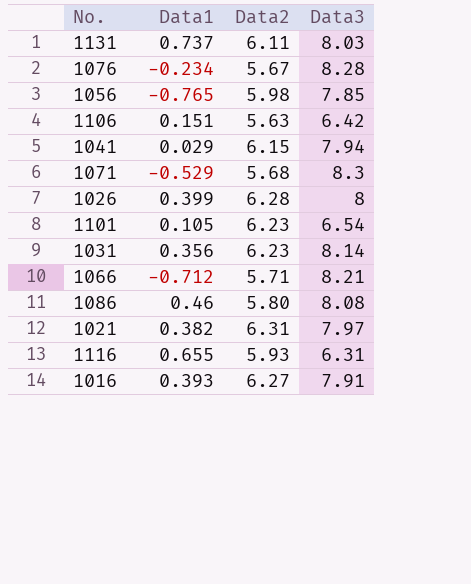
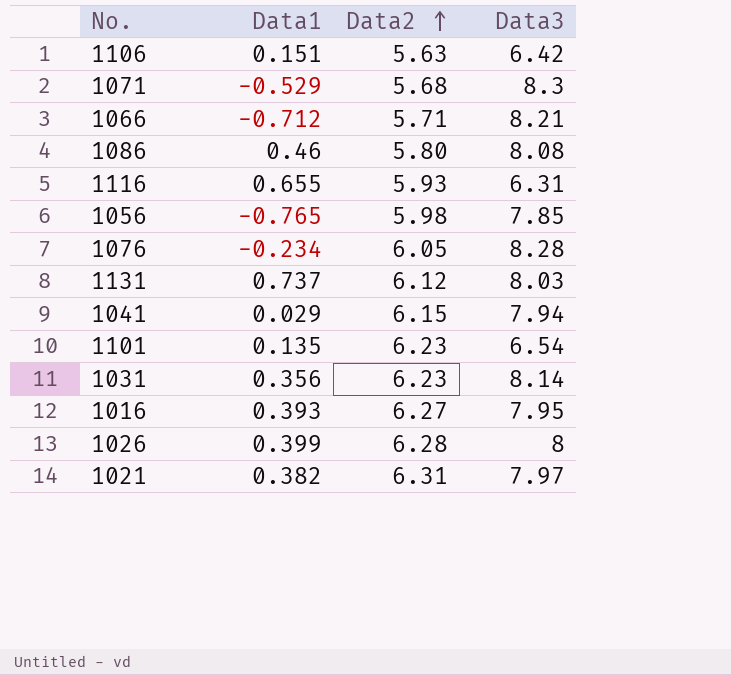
row order: none -> Data2 ascending
1076 | Data2: 5.67 -> 6.05
1131 | Data2: 6.11 -> 6.12
1101 | Data1: 0.105 -> 0.135
1016 | Data3: 7.91 -> 7.95

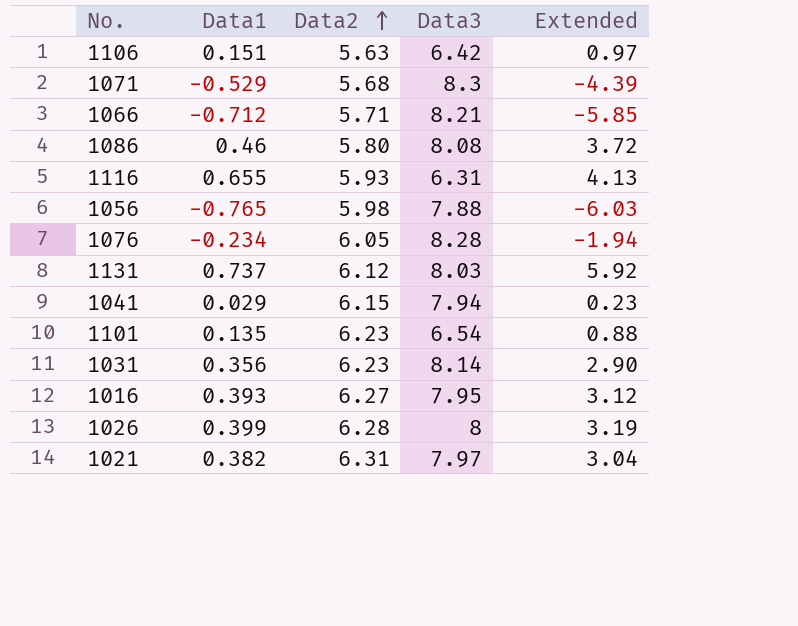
column Extended | formula: none -> [Data1] * [Data3]
1056 | Data3: 7.85 -> 7.88

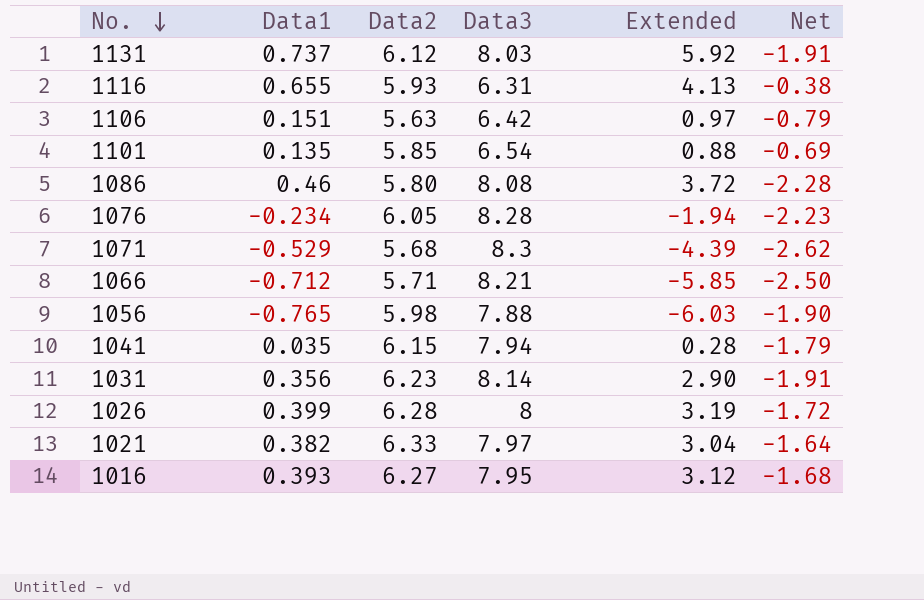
row order: Data2 ascending -> No. descending
column Net | formula: none -> [Data2] - [Data3]
1101 | Data2: 6.23 -> 5.85
1041 | Data1: 0.029 -> 0.035
1041 | Extended: 0.23 -> 0.28
1021 | Data2: 6.31 -> 6.33

